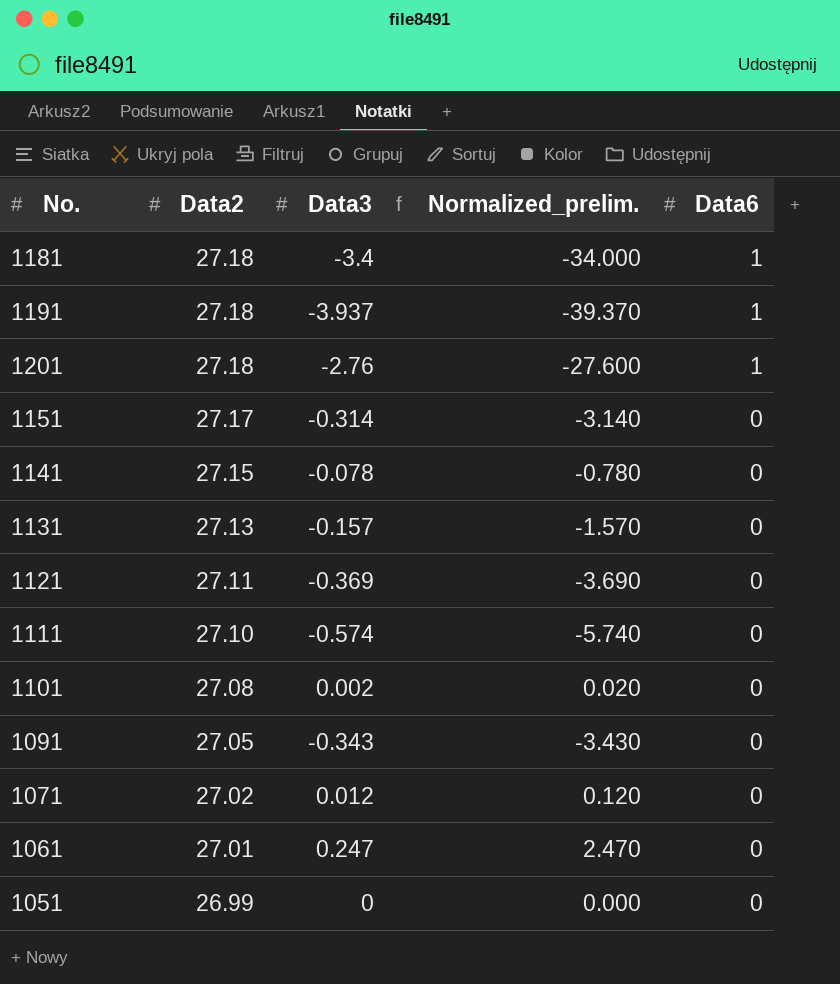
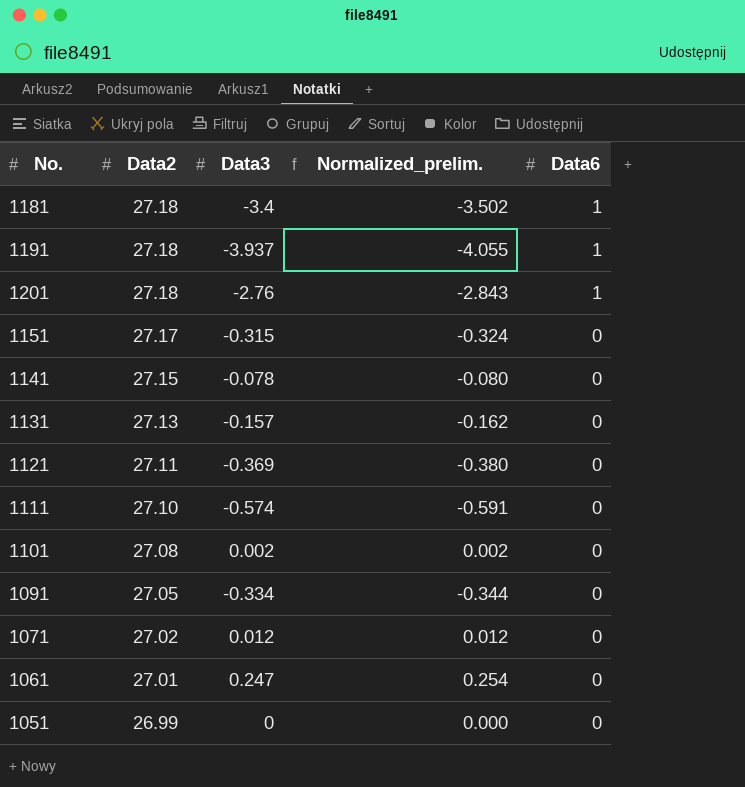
column Normalized_prelim. | formula: [Data3] * 10 -> [Data3] * 1.03
1151 | Data3: -0.314 -> -0.315
1091 | Data3: -0.343 -> -0.334

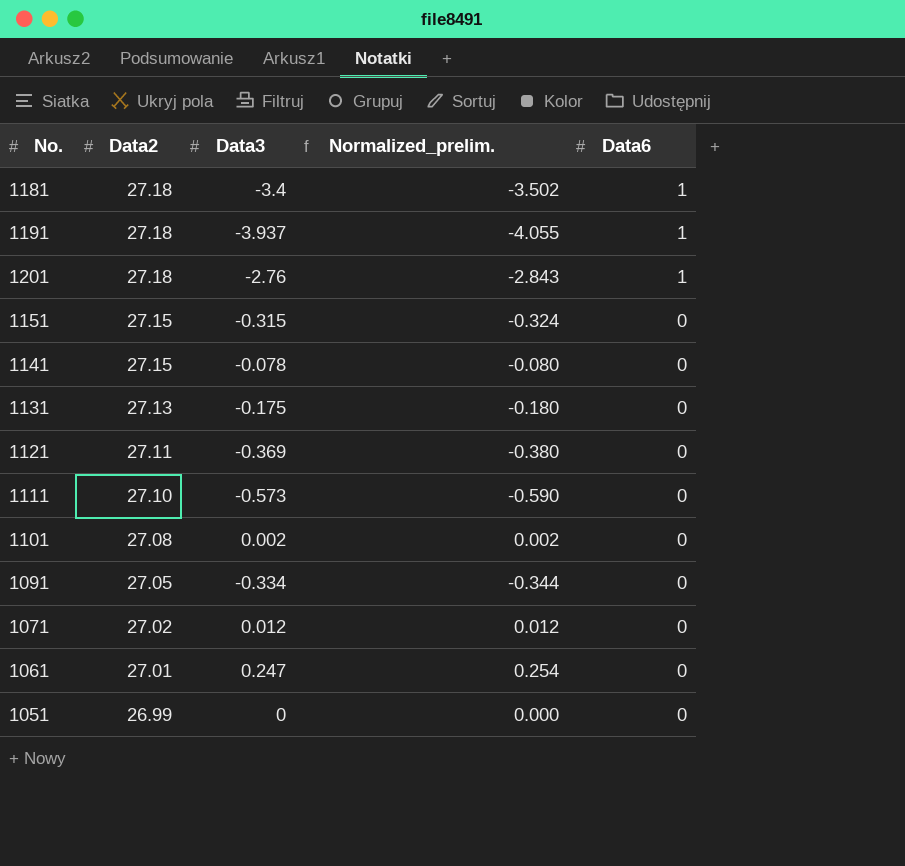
1151 | Data2: 27.17 -> 27.15
1131 | Data3: -0.157 -> -0.175
1131 | Normalized_prelim.: -0.162 -> -0.180
1111 | Data3: -0.574 -> -0.573
1111 | Normalized_prelim.: -0.591 -> -0.590

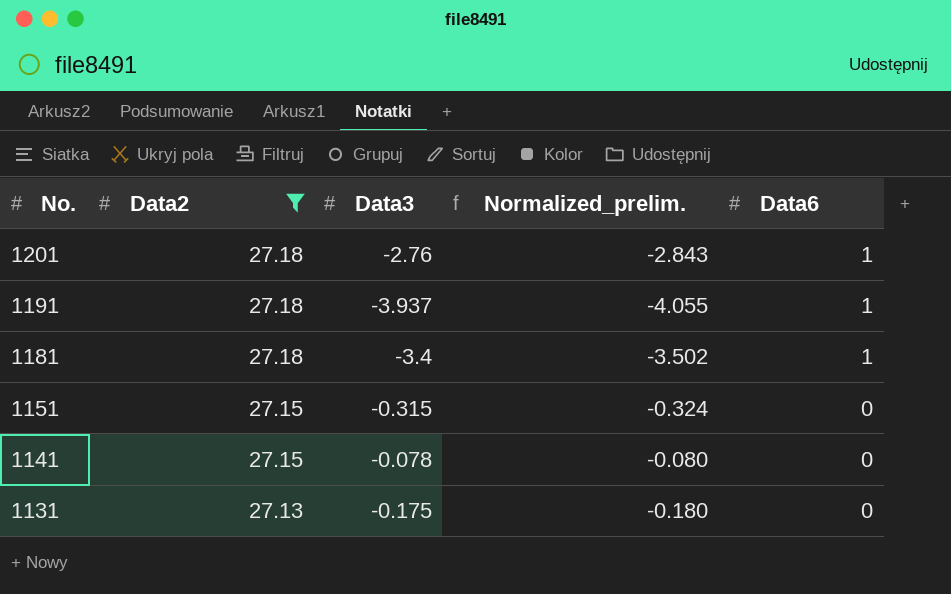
filter: none -> Data2 >= 27.13
row order: Data2 descending -> No. descending

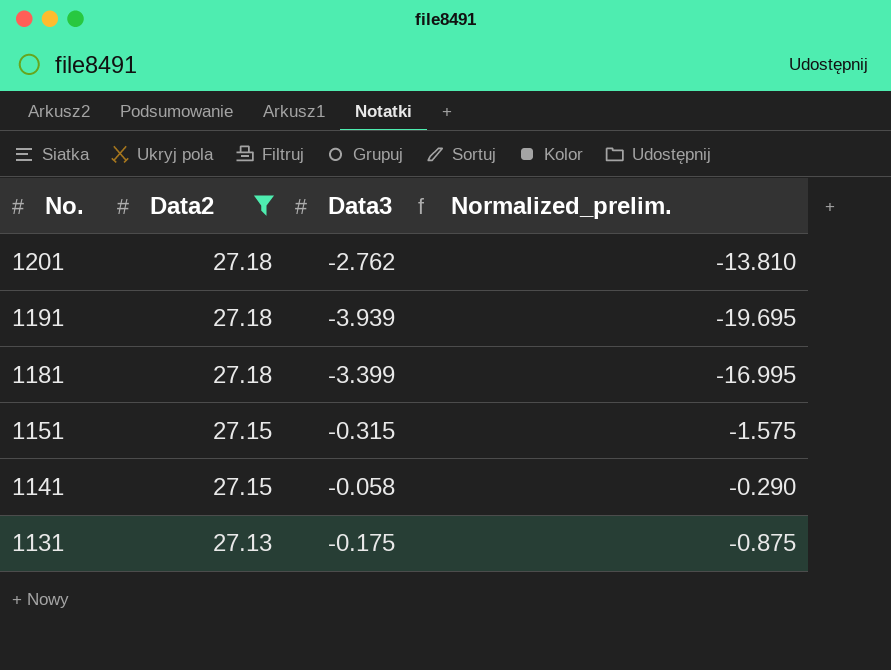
column Data6 | position: 5 -> none
column Normalized_prelim. | formula: [Data3] * 1.03 -> [Data3] * 5
1201 | Data3: -2.76 -> -2.762
1191 | Data3: -3.937 -> -3.939
1181 | Data3: -3.4 -> -3.399
1141 | Data3: -0.078 -> -0.058

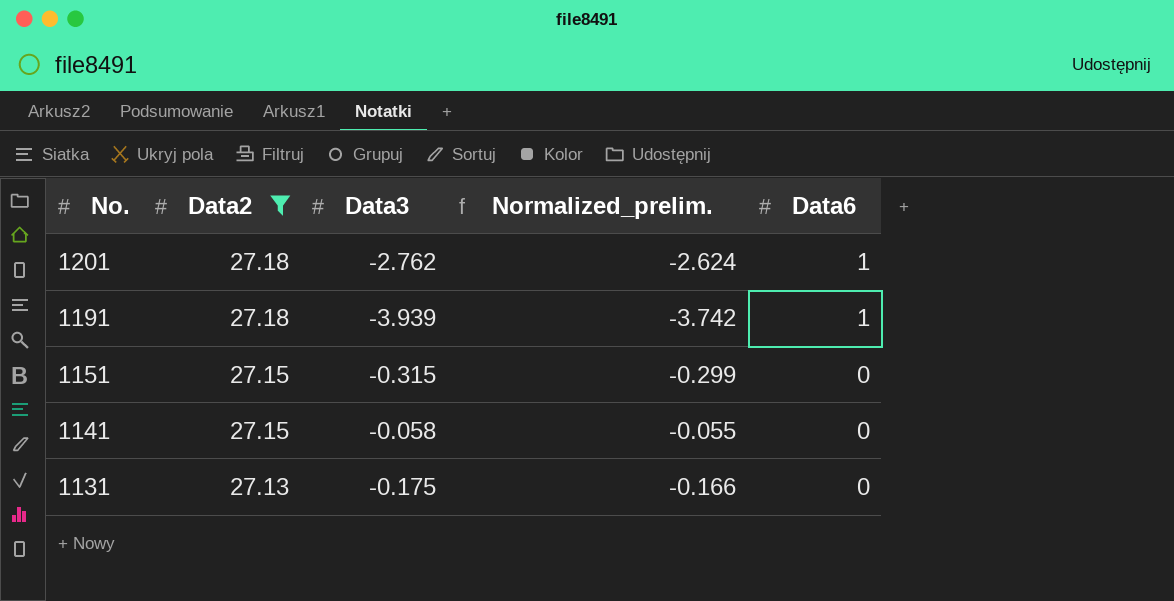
column Normalized_prelim. | formula: [Data3] * 5 -> [Data3] * 0.95
column Data6 | position: none -> 5
row 1181: 27.18 | -3.399 | -16.995 -> none

